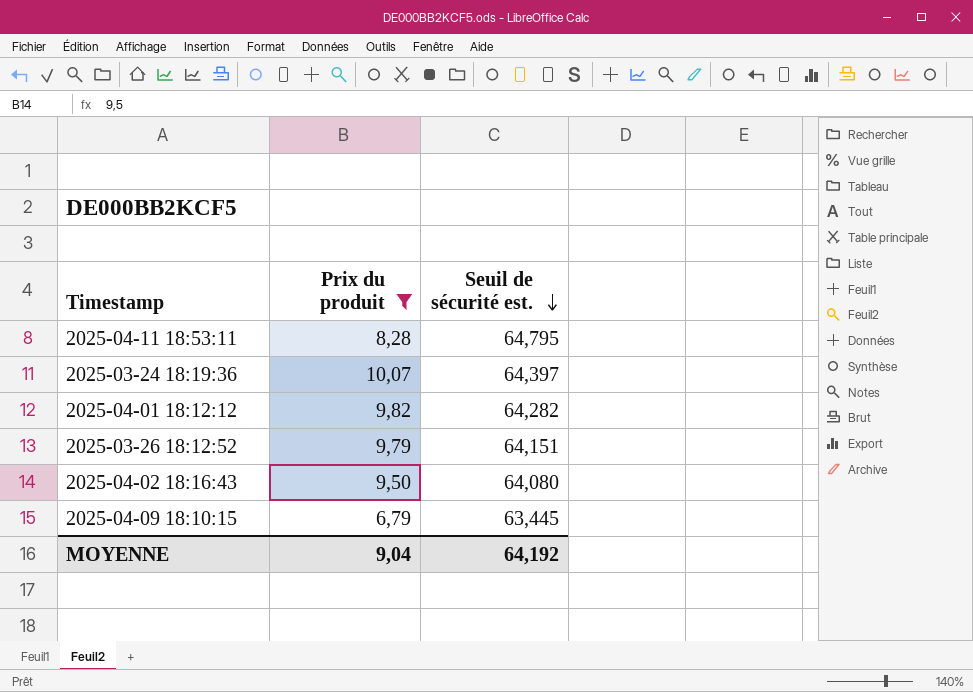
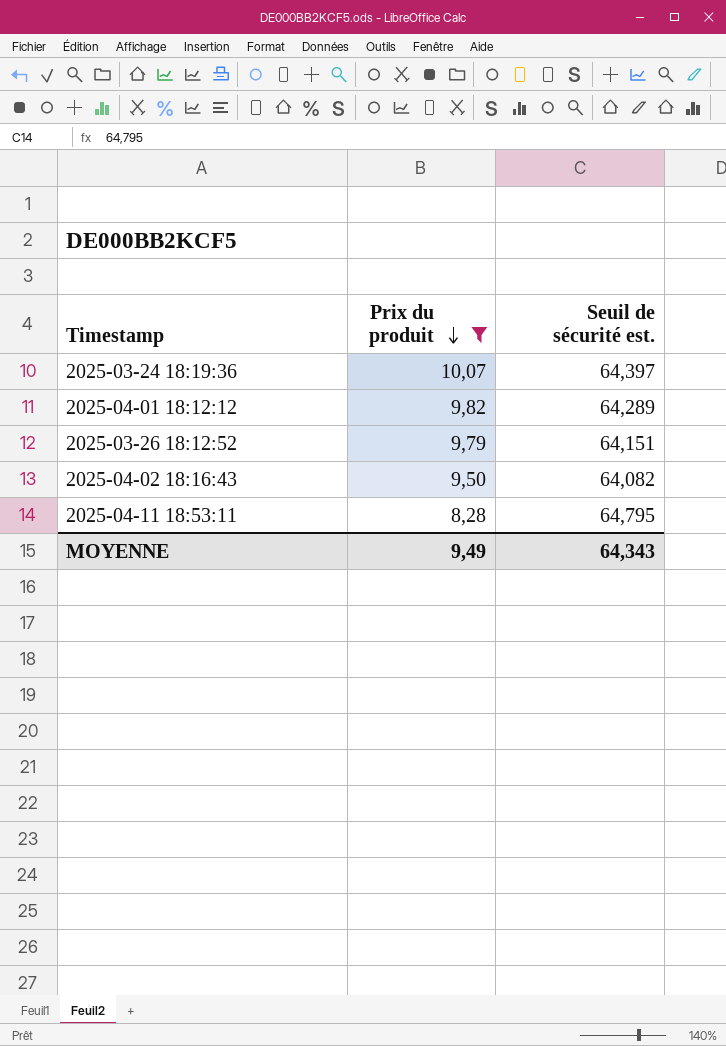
row order: Seuil de sécurité est. descending -> Prix du produit descending
row 2025-04-09 18:10:15: 6,79 | 63,445 -> none
2025-04-01 18:12:12 | Seuil de sécurité est.: 64,282 -> 64,289
2025-04-02 18:16:43 | Seuil de sécurité est.: 64,080 -> 64,082
MOYENNE | Prix du produit: 9,04 -> 9,49
MOYENNE | Seuil de sécurité est.: 64,192 -> 64,343

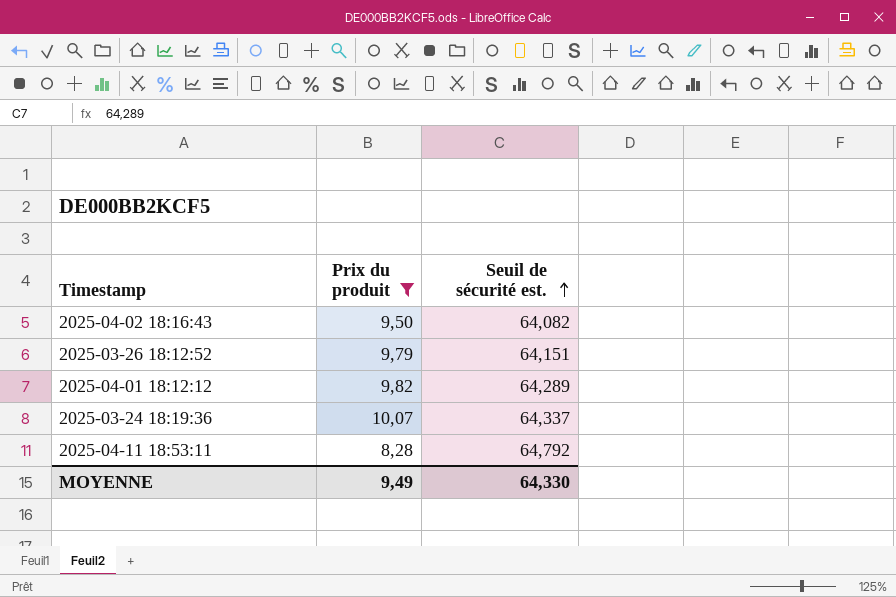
row order: Prix du produit descending -> Seuil de sécurité est. ascending
2025-03-24 18:19:36 | Seuil de sécurité est.: 64,397 -> 64,337
2025-04-11 18:53:11 | Seuil de sécurité est.: 64,795 -> 64,792
MOYENNE | Seuil de sécurité est.: 64,343 -> 64,330

